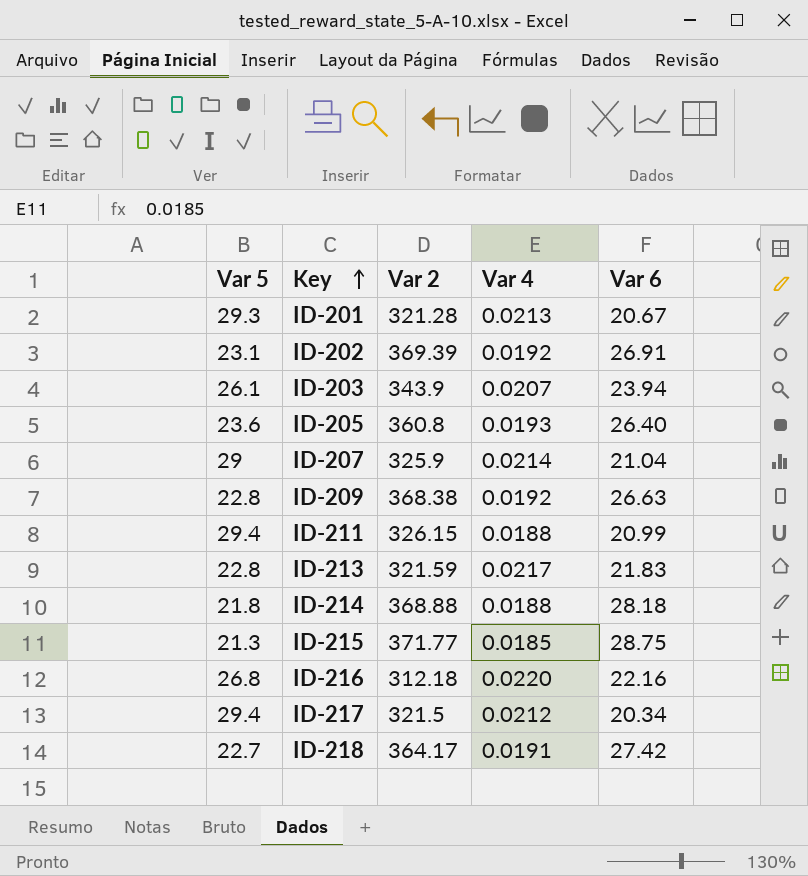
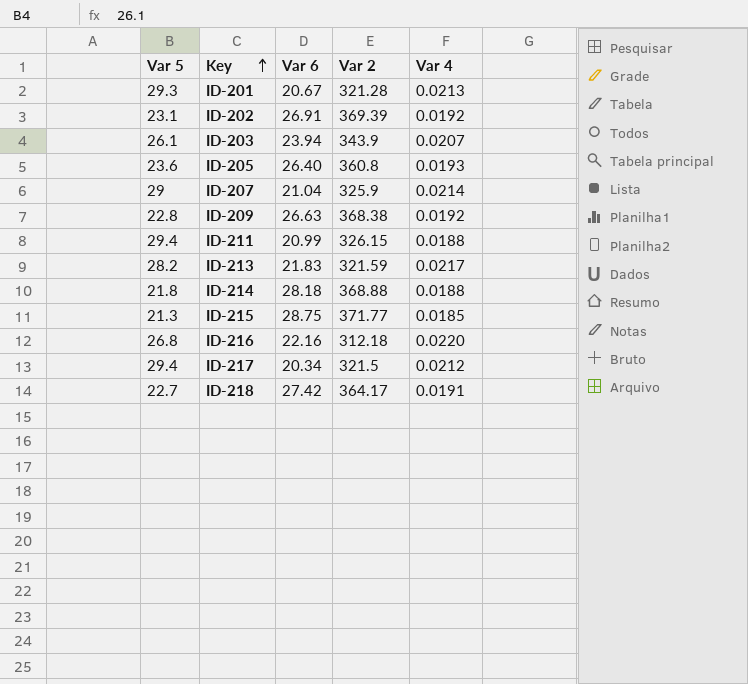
column Var 6 | position: 5 -> 3
ID-213 | Var 5: 22.8 -> 28.2

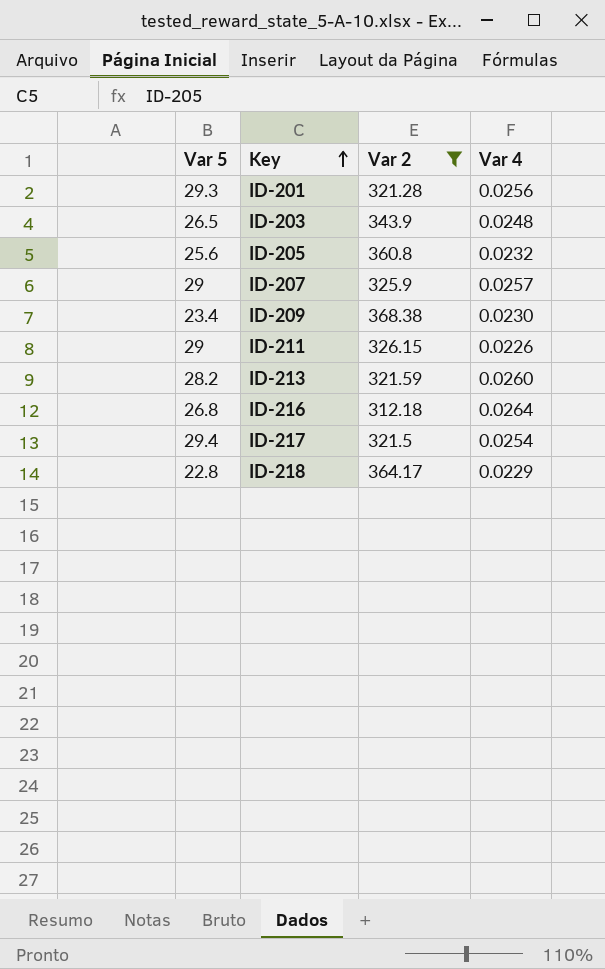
filter: none -> Var 2 <= 368.38
column Var 6 | position: 3 -> none
ID-201 | Var 4: 0.0213 -> 0.0256
ID-203 | Var 5: 26.1 -> 26.5
ID-203 | Var 4: 0.0207 -> 0.0248
ID-205 | Var 5: 23.6 -> 25.6
ID-205 | Var 4: 0.0193 -> 0.0232
ID-207 | Var 4: 0.0214 -> 0.0257
ID-209 | Var 5: 22.8 -> 23.4
ID-209 | Var 4: 0.0192 -> 0.0230
ID-211 | Var 5: 29.4 -> 29
ID-211 | Var 4: 0.0188 -> 0.0226
ID-213 | Var 4: 0.0217 -> 0.0260
ID-216 | Var 4: 0.0220 -> 0.0264
ID-217 | Var 4: 0.0212 -> 0.0254
ID-218 | Var 5: 22.7 -> 22.8
ID-218 | Var 4: 0.0191 -> 0.0229

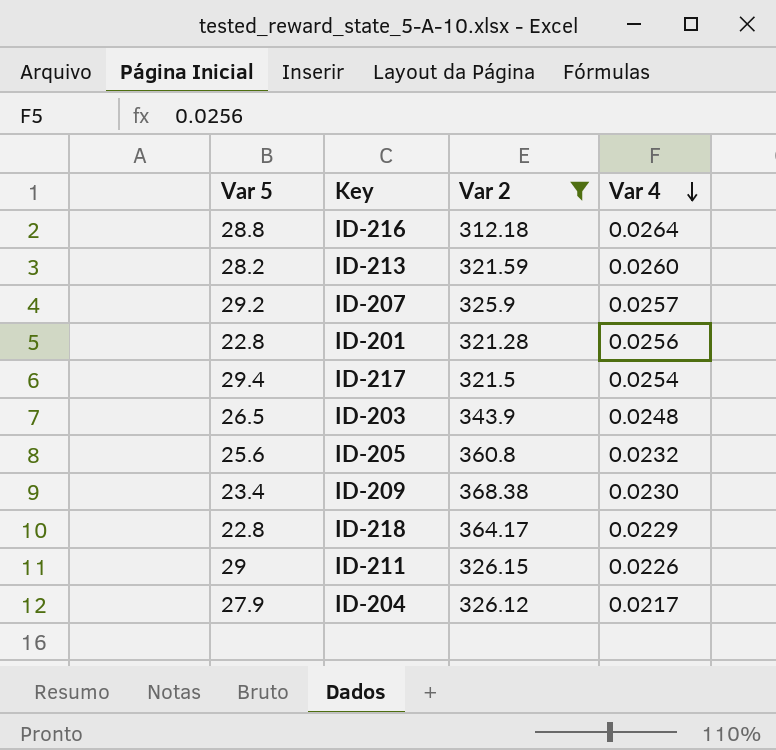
row order: Key ascending -> Var 4 descending
ID-216 | Var 5: 26.8 -> 28.8
ID-207 | Var 5: 29 -> 29.2
ID-201 | Var 5: 29.3 -> 22.8
row ID-204: none -> 27.9 | 326.12 | 0.0217

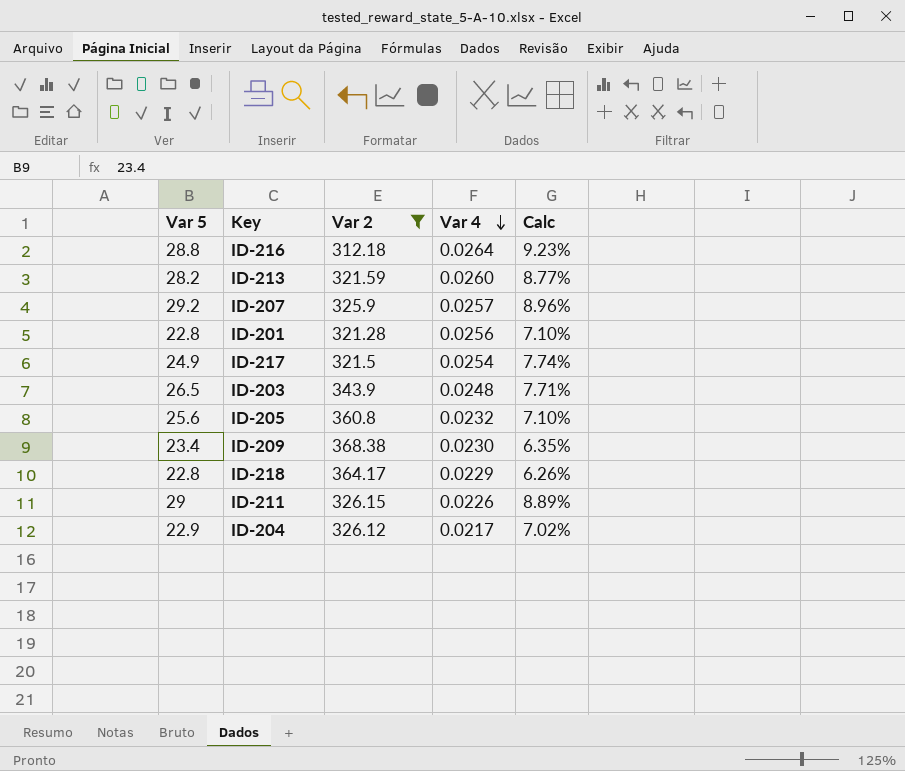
column Calc | formula: none -> [Var 5] / [Var 2]
ID-217 | Var 5: 29.4 -> 24.9
ID-204 | Var 5: 27.9 -> 22.9

